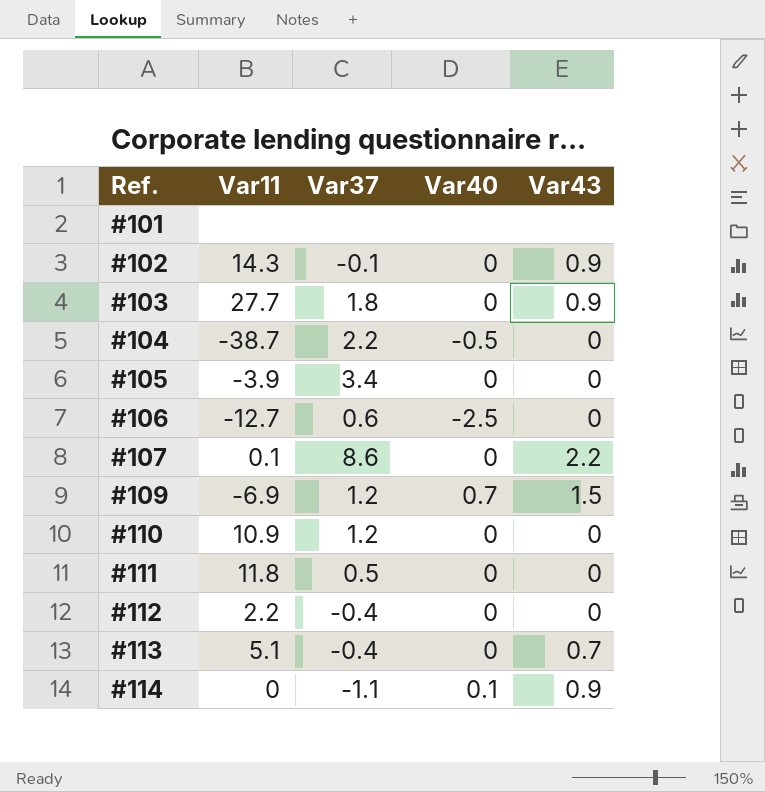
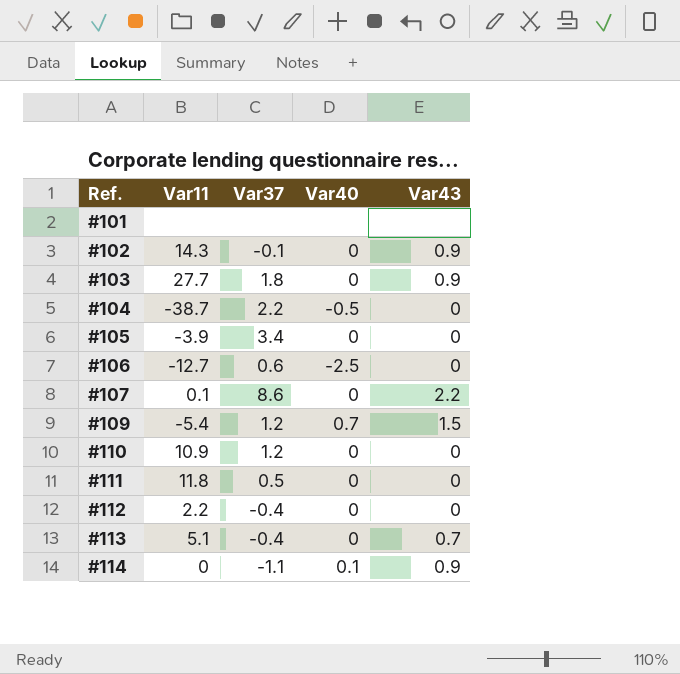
#109 | Var11: -6.9 -> -5.4

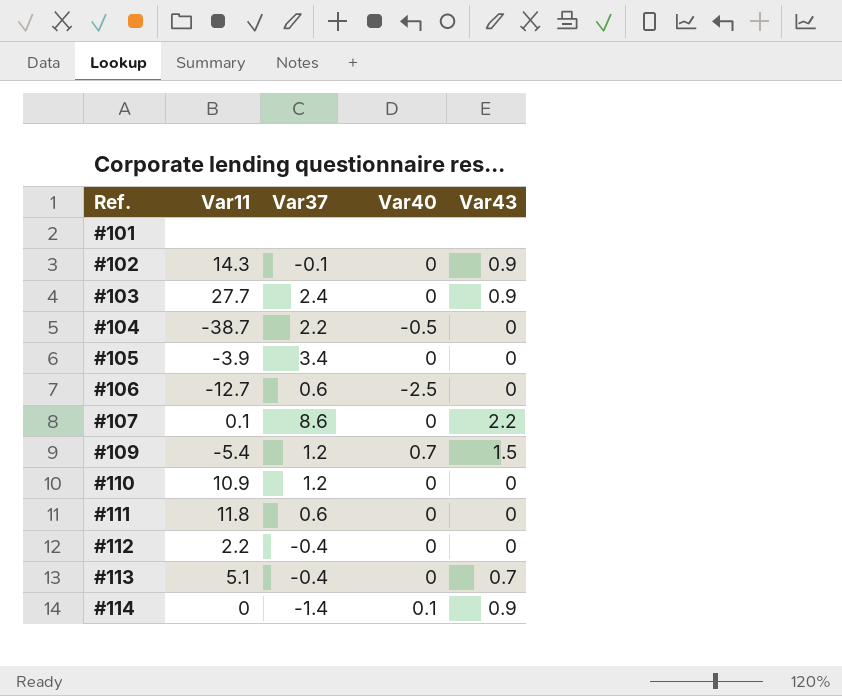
#103 | Var37: 1.8 -> 2.4
#111 | Var37: 0.5 -> 0.6
#114 | Var37: -1.1 -> -1.4

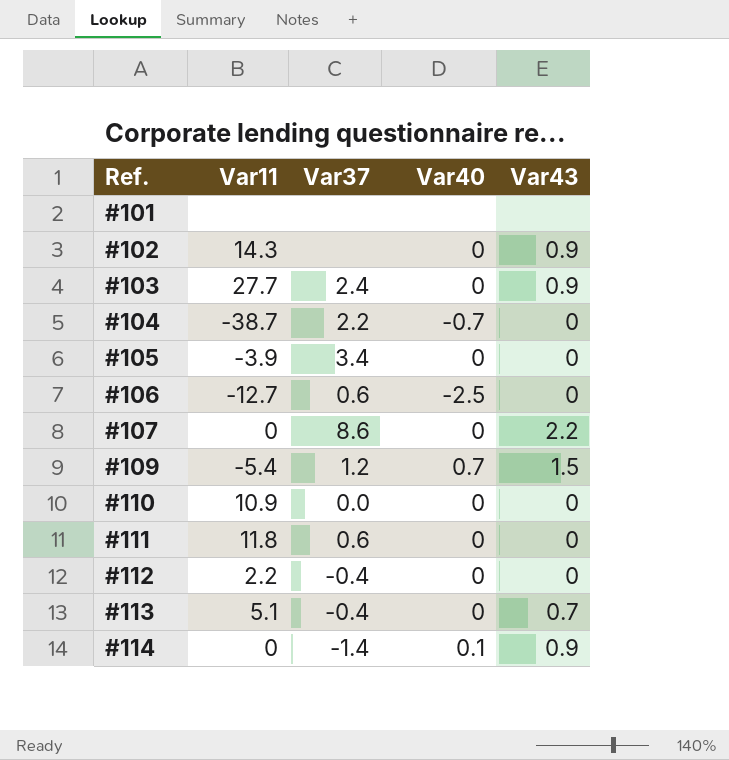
#102 | Var37: -0.1 -> none
#104 | Var40: -0.5 -> -0.7
#107 | Var11: 0.1 -> 0
#110 | Var37: 1.2 -> 0.0

